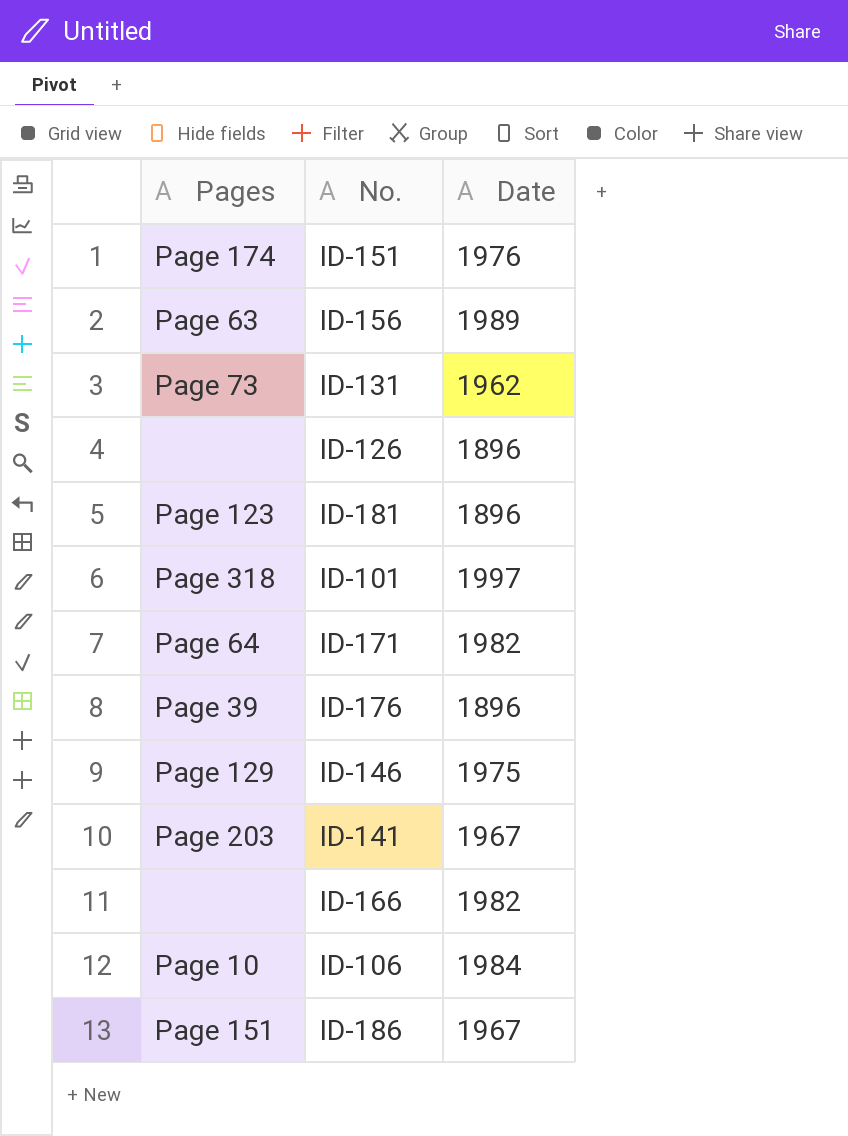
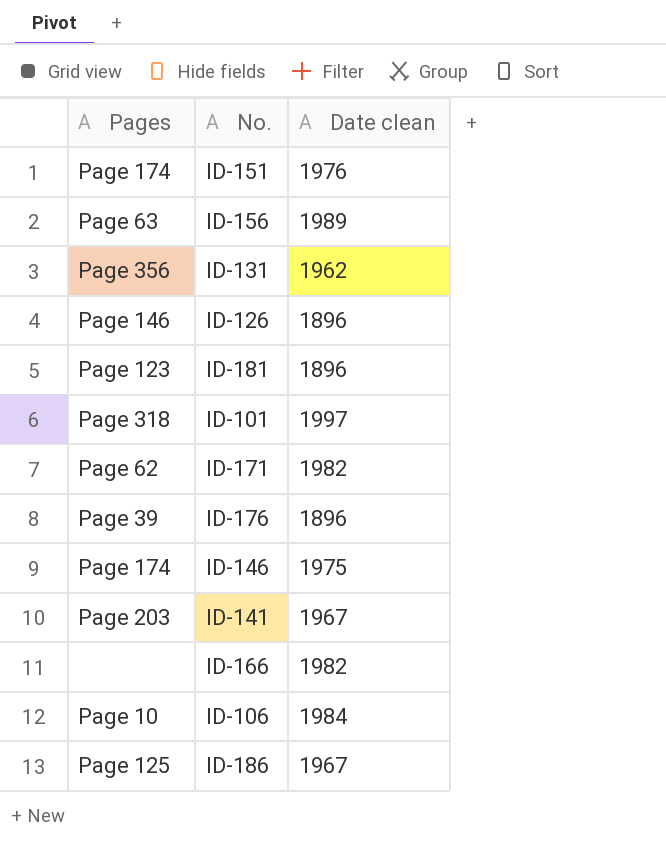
column name: Date -> Date clean
ID-131 | Pages: Page 73 -> Page 356
ID-126 | Pages: none -> Page 146
ID-171 | Pages: Page 64 -> Page 62
ID-146 | Pages: Page 129 -> Page 174
ID-186 | Pages: Page 151 -> Page 125

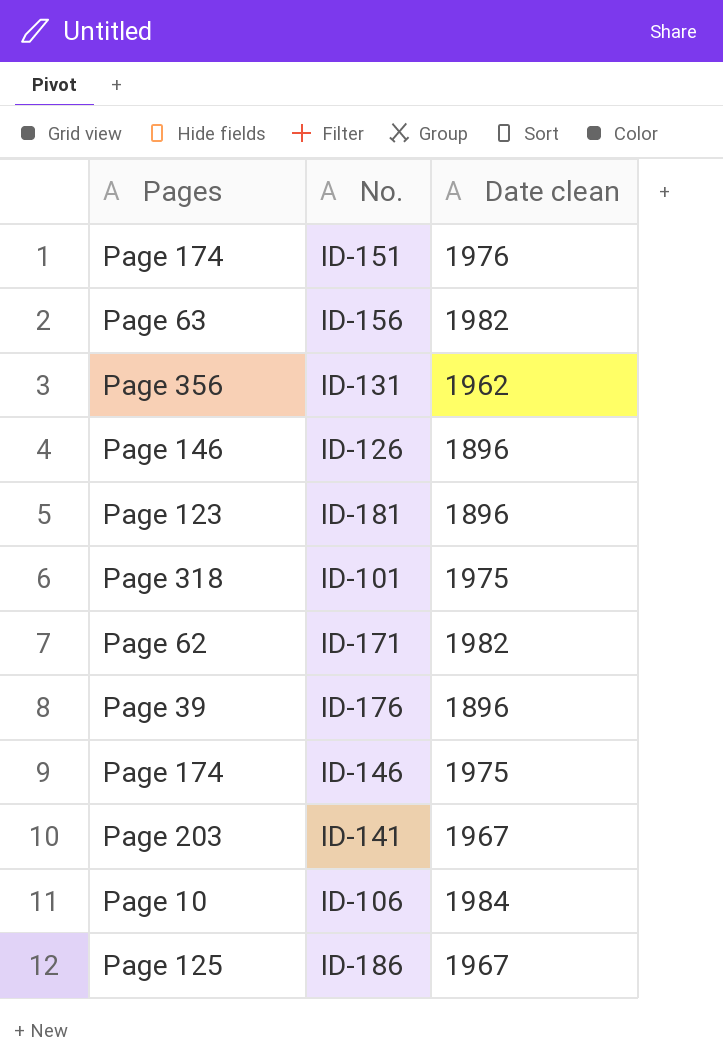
row ID-166: none | 1982 -> none
ID-156 | Date clean: 1989 -> 1982
ID-101 | Date clean: 1997 -> 1975

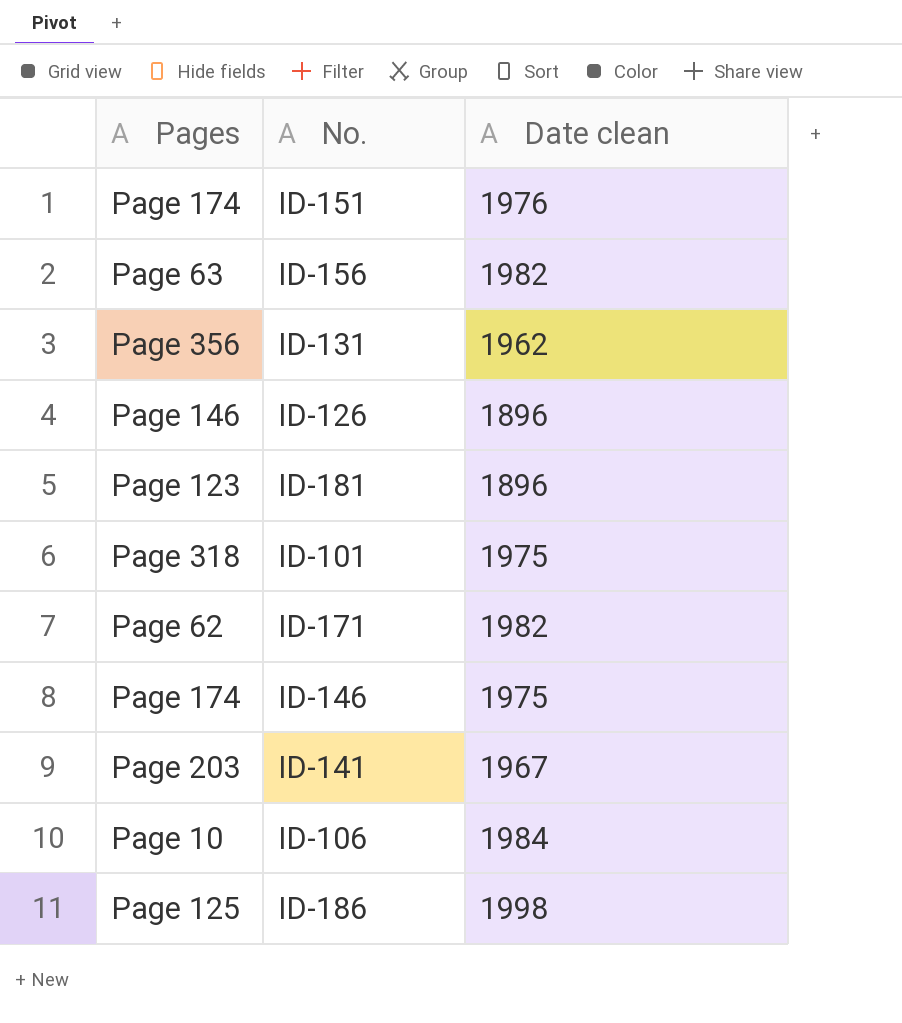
row ID-176: Page 39 | 1896 -> none
ID-186 | Date clean: 1967 -> 1998

